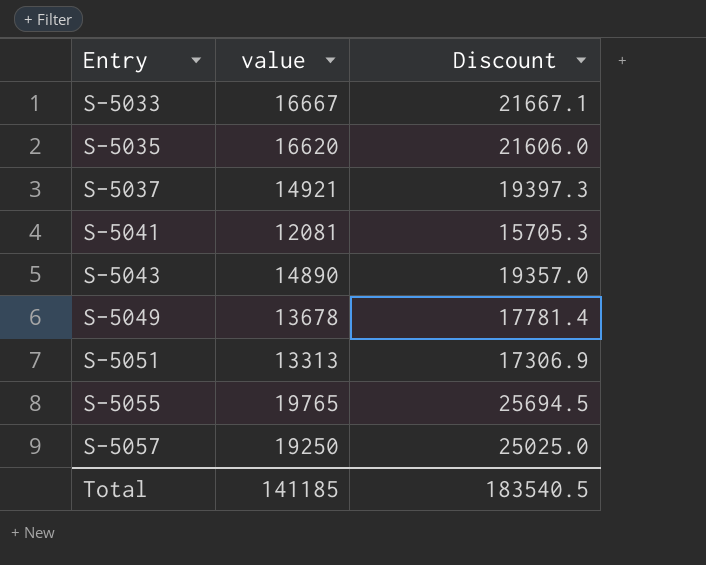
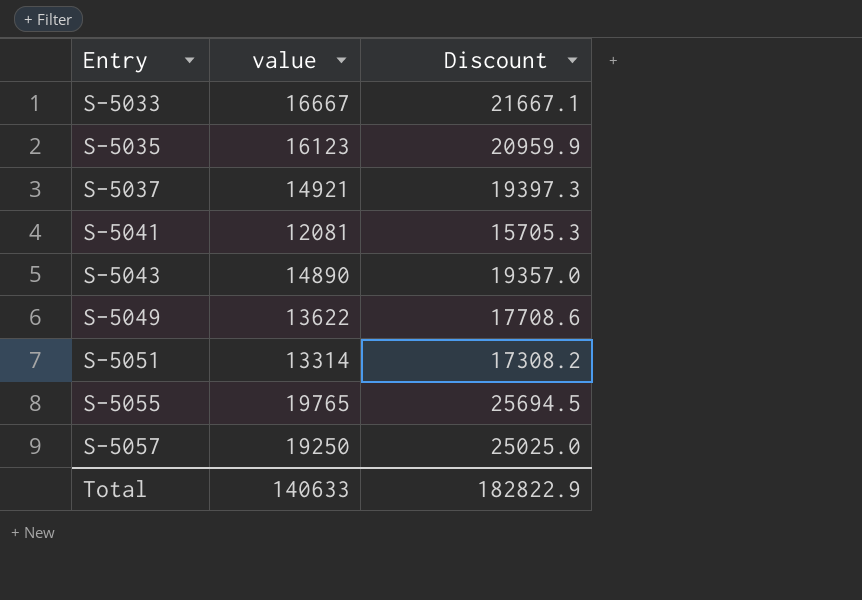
S-5035 | value: 16620 -> 16123
S-5035 | Discount: 21606.0 -> 20959.9
S-5049 | value: 13678 -> 13622
S-5049 | Discount: 17781.4 -> 17708.6
S-5051 | value: 13313 -> 13314
S-5051 | Discount: 17306.9 -> 17308.2
Total | value: 141185 -> 140633
Total | Discount: 183540.5 -> 182822.9

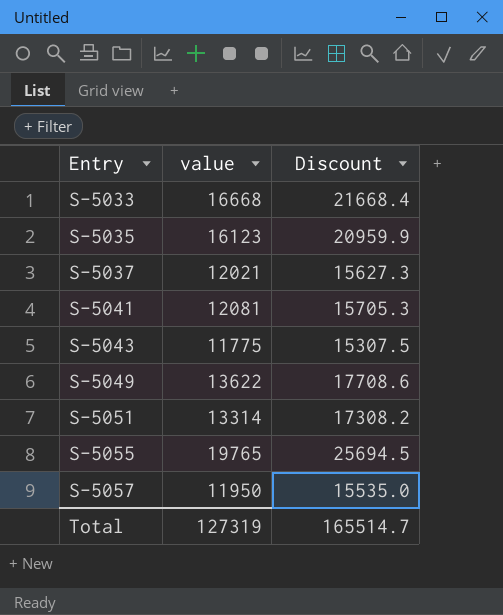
S-5033 | value: 16667 -> 16668
S-5033 | Discount: 21667.1 -> 21668.4
S-5037 | value: 14921 -> 12021
S-5037 | Discount: 19397.3 -> 15627.3
S-5043 | value: 14890 -> 11775
S-5043 | Discount: 19357.0 -> 15307.5
S-5057 | value: 19250 -> 11950
S-5057 | Discount: 25025.0 -> 15535.0
Total | value: 140633 -> 127319
Total | Discount: 182822.9 -> 165514.7

